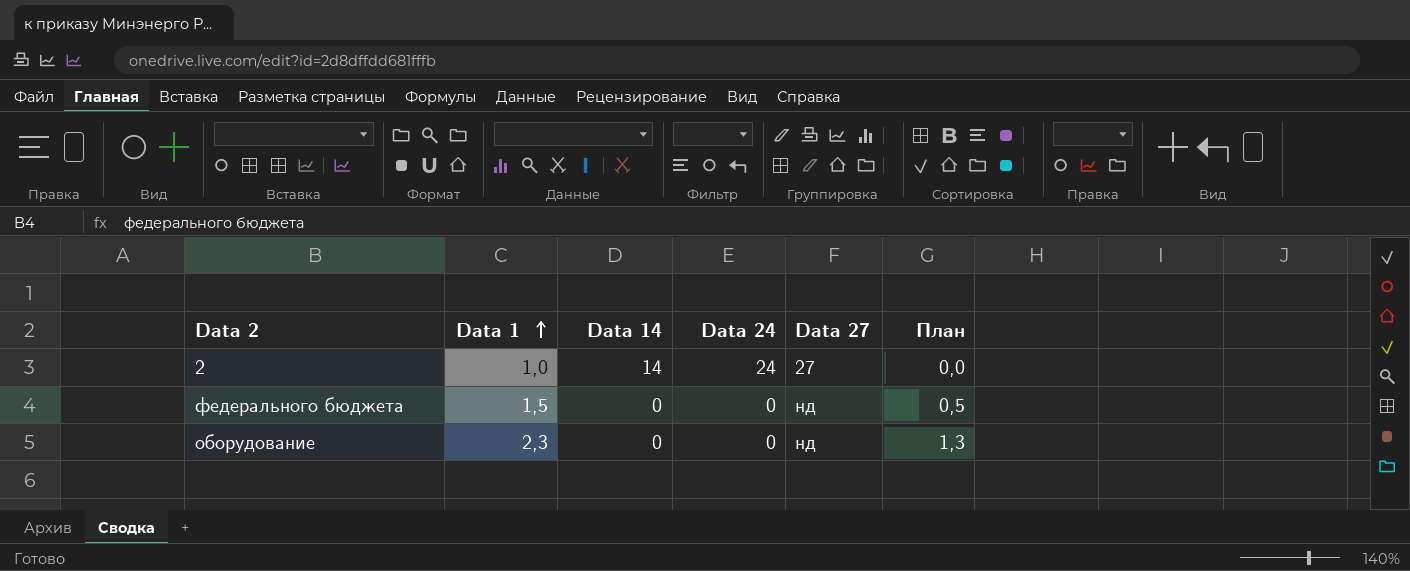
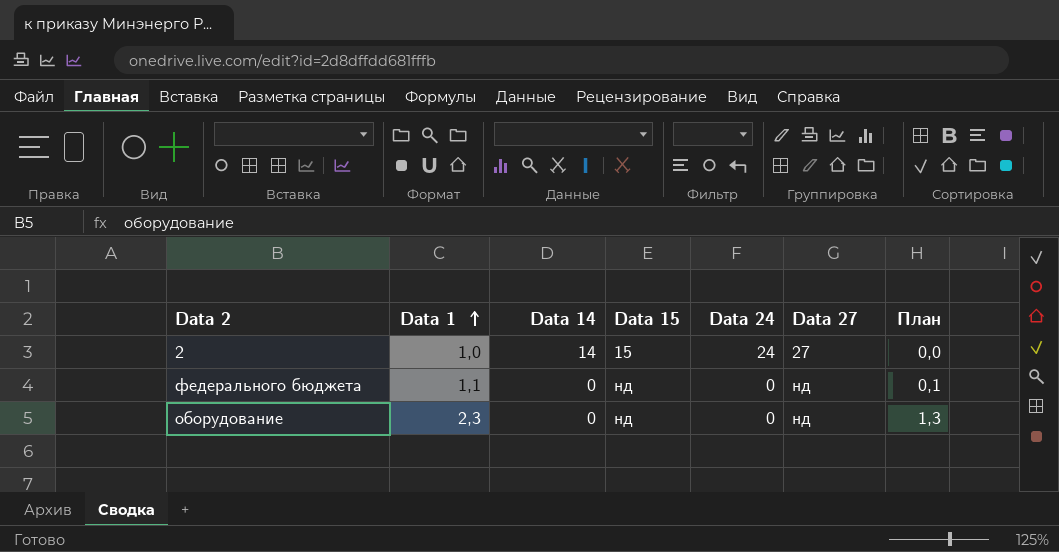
column Data 15 | position: none -> 4
федерального бюджета | Data 1: 1,5 -> 1,1
федерального бюджета | План: 0,5 -> 0,1

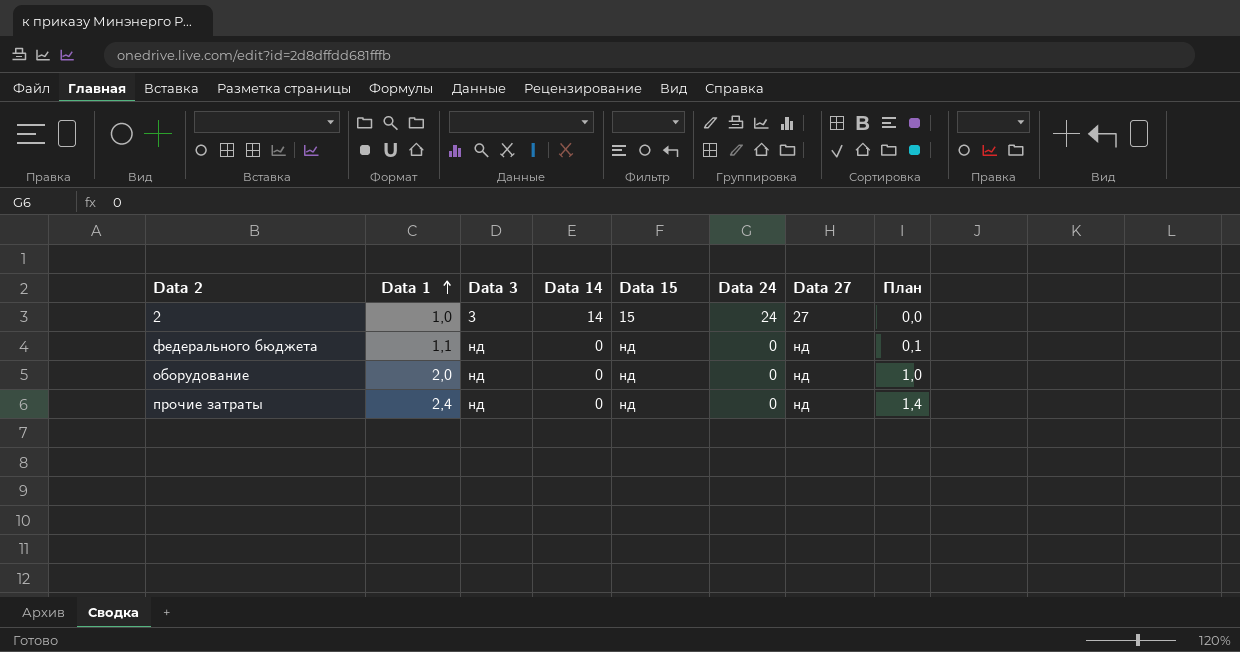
column Data 3 | position: none -> 3
оборудование | Data 1: 2,3 -> 2,0
оборудование | План: 1,3 -> 1,0
row прочие затраты: none -> 2,4 | нд | 0 | нд | 0 | нд | 1,4

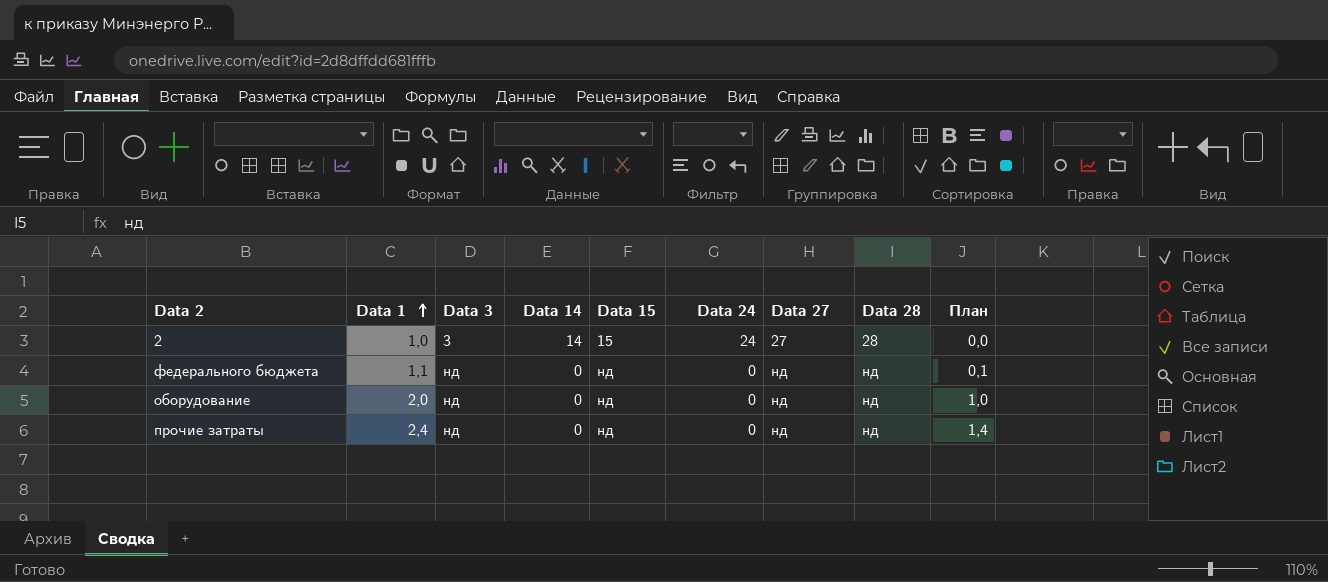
column Data 28 | position: none -> 8

